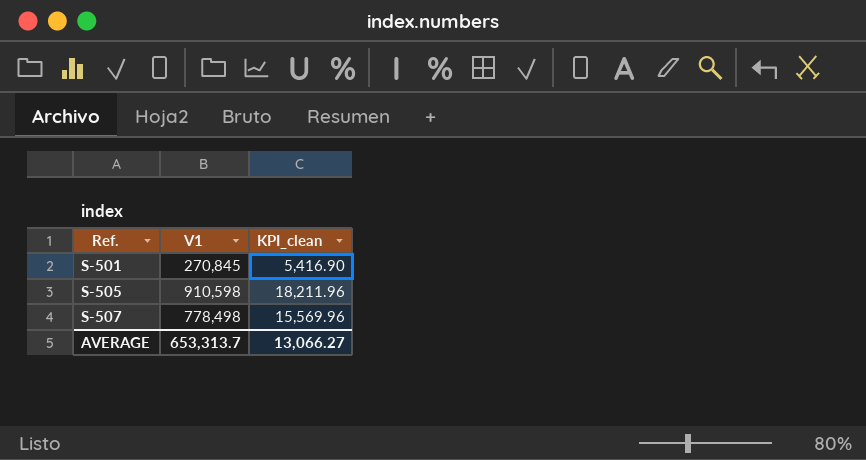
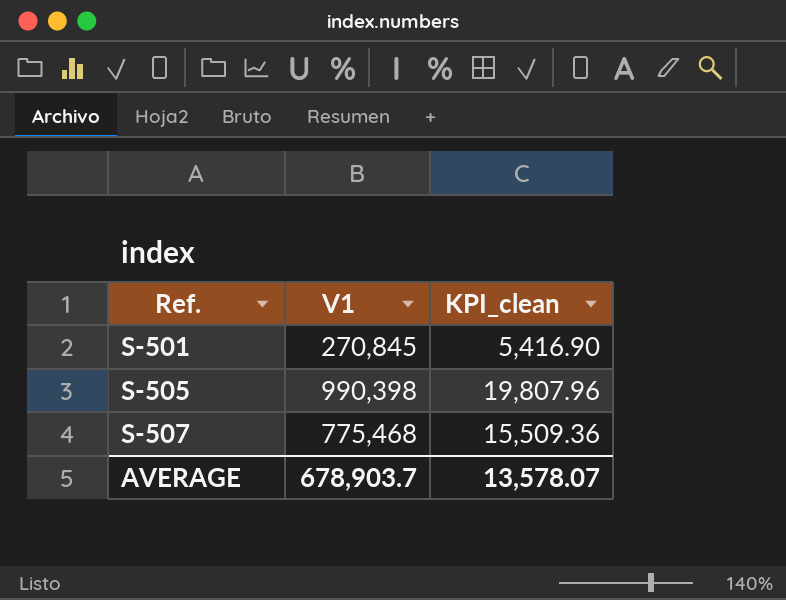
S-505 | V1: 910,598 -> 990,398
S-505 | KPI_clean: 18,211.96 -> 19,807.96
S-507 | V1: 778,498 -> 775,468
S-507 | KPI_clean: 15,569.96 -> 15,509.36
AVERAGE | V1: 653,313.7 -> 678,903.7
AVERAGE | KPI_clean: 13,066.27 -> 13,578.07

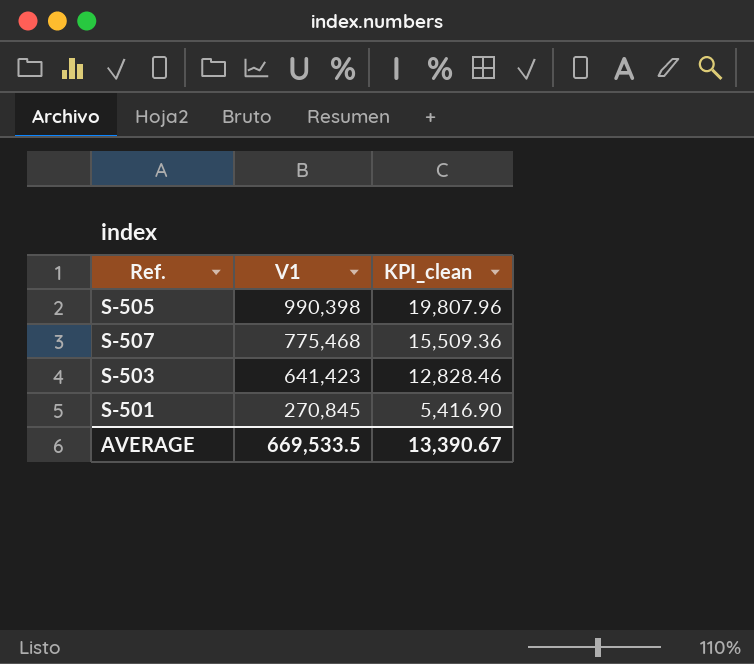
row order: Ref. ascending -> V1 descending
row S-503: none -> 641,423 | 12,828.46
AVERAGE | V1: 678,903.7 -> 669,533.5
AVERAGE | KPI_clean: 13,578.07 -> 13,390.67

